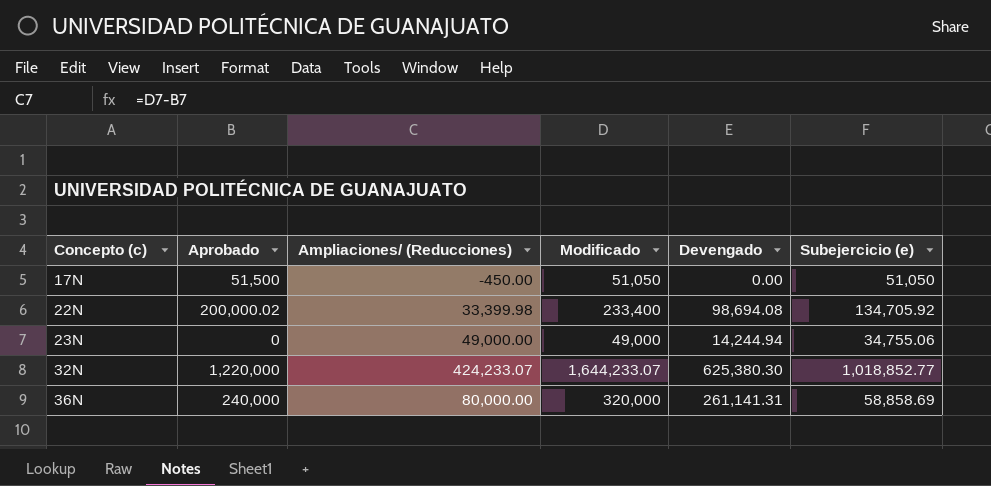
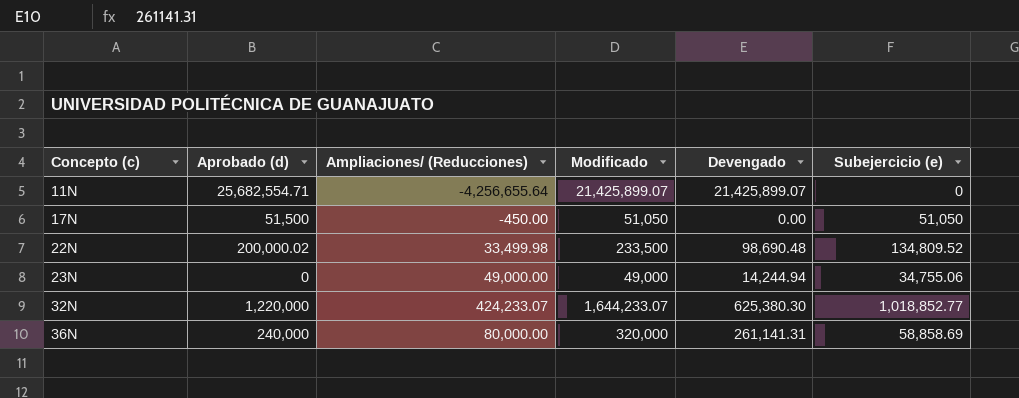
column name: Aprobado -> Aprobado (d)
row 11N: none -> 25,682,554.71 | -4,256,655.64 | 21,425,899.07 | 21,425,899.07 | 0
22N | Ampliaciones/ (Reducciones): 33,399.98 -> 33,499.98
22N | Modificado: 233,400 -> 233,500
22N | Devengado: 98,694.08 -> 98,690.48
22N | Subejercicio (e): 134,705.92 -> 134,809.52

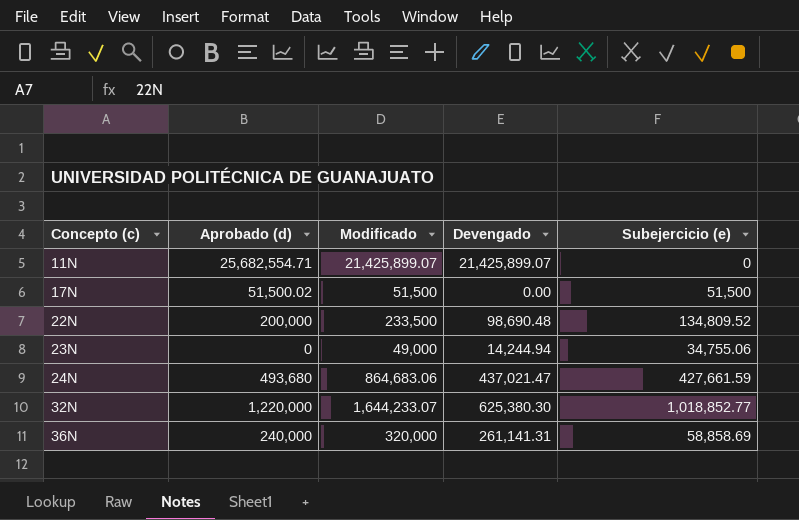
column Ampliaciones/ (Reducciones) | formula: [Modificado] - [Aprobado (d)] -> none
17N | Aprobado (d): 51,500 -> 51,500.02
17N | Modificado: 51,050 -> 51,500
17N | Subejercicio (e): 51,050 -> 51,500
22N | Aprobado (d): 200,000.02 -> 200,000
row 24N: none -> 493,680 | 864,683.06 | 437,021.47 | 427,661.59

